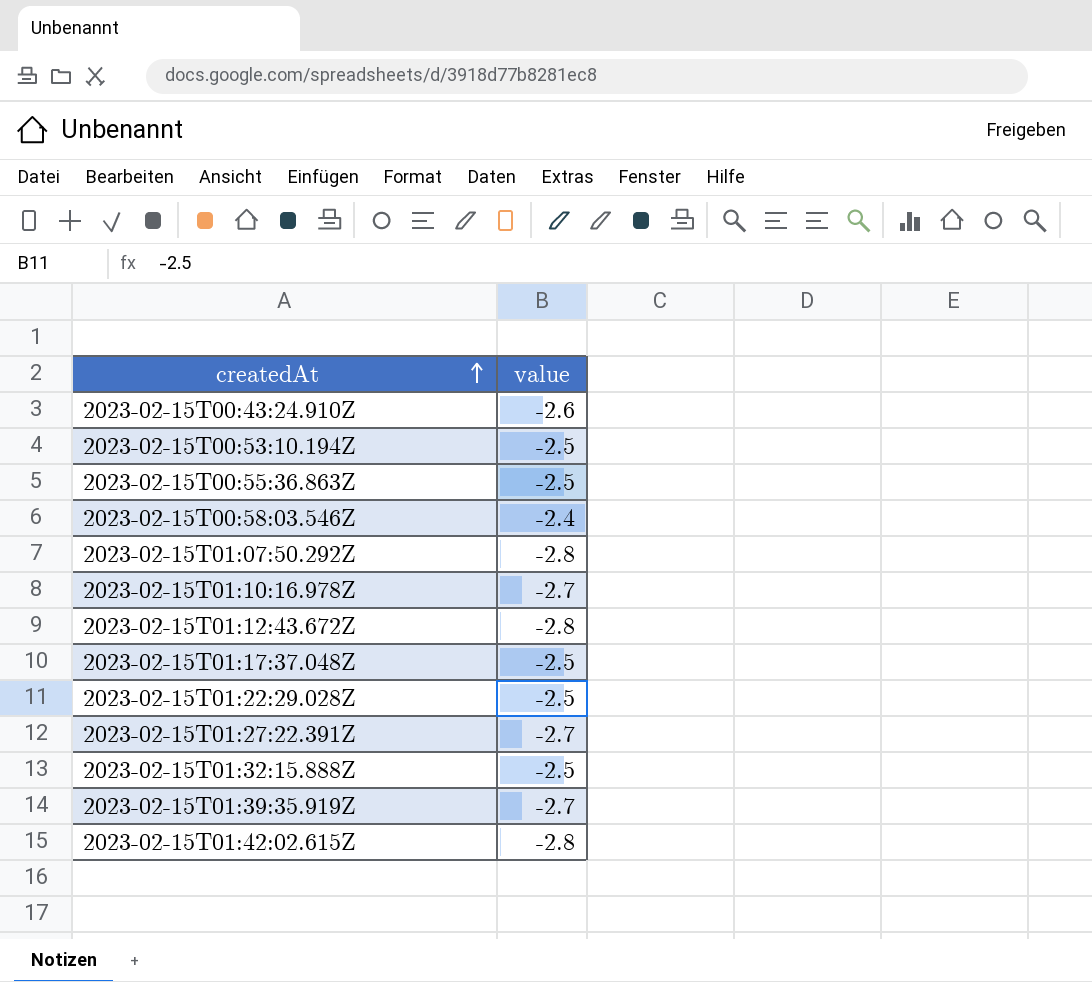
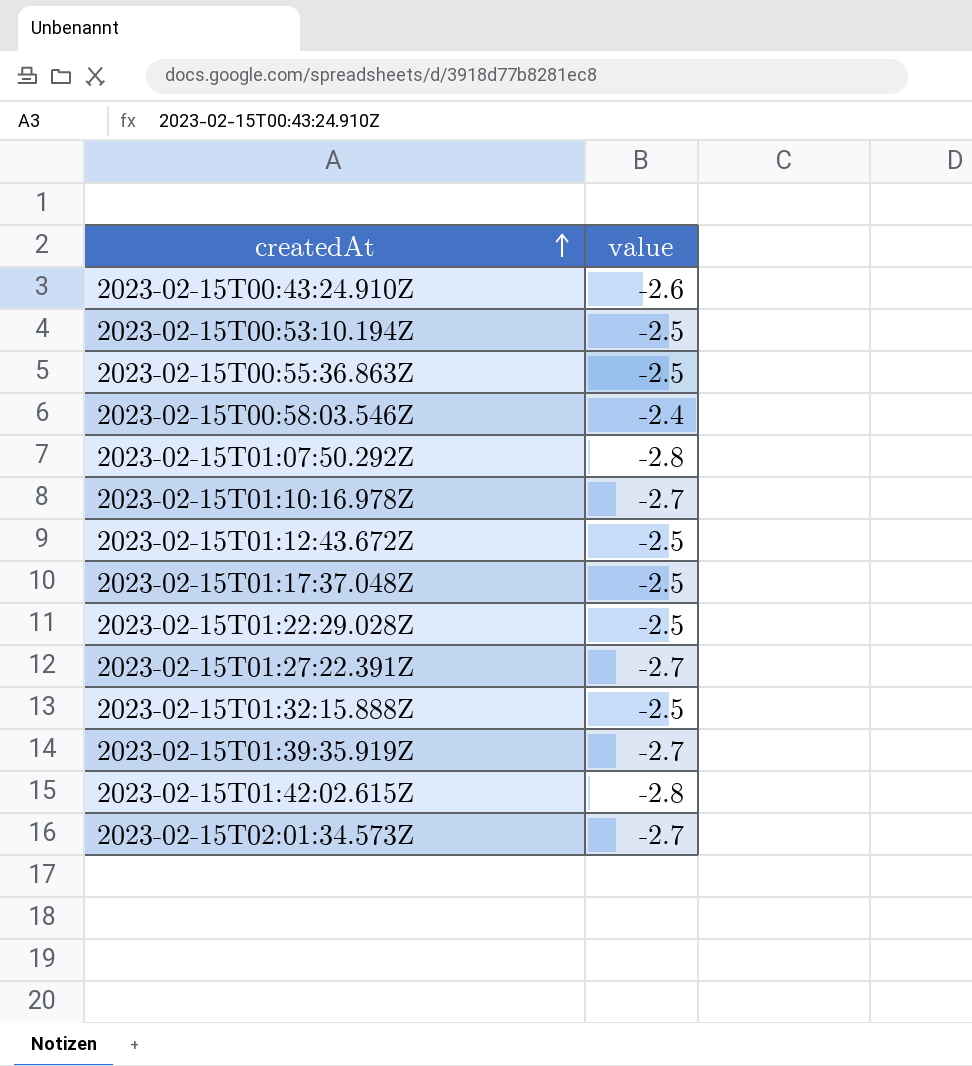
2023-02-15T01:12:43.672Z | value: -2.8 -> -2.5
row 2023-02-15T02:01:34.573Z: none -> -2.7

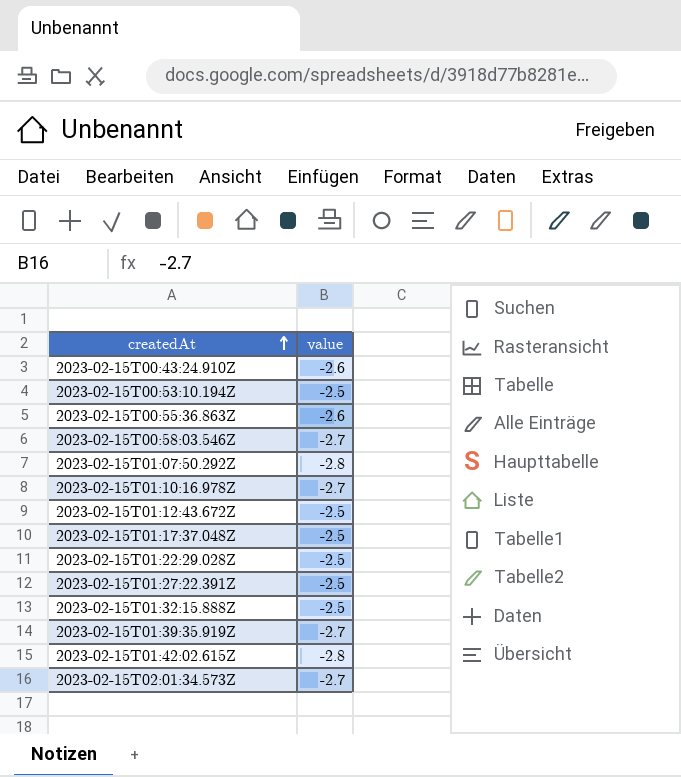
2023-02-15T00:55:36.863Z | value: -2.5 -> -2.6
2023-02-15T00:58:03.546Z | value: -2.4 -> -2.7
2023-02-15T01:27:22.391Z | value: -2.7 -> -2.5

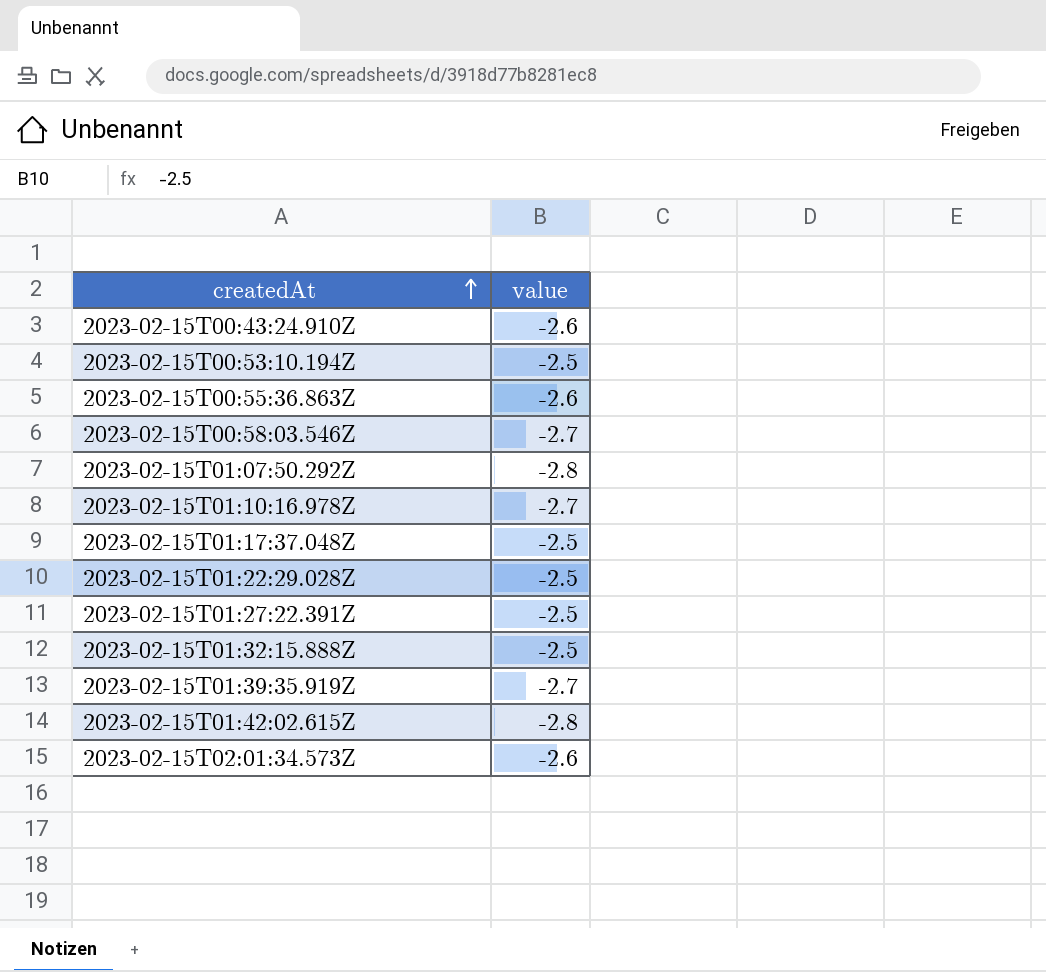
row 2023-02-15T01:12:43.672Z: -2.5 -> none
2023-02-15T02:01:34.573Z | value: -2.7 -> -2.6

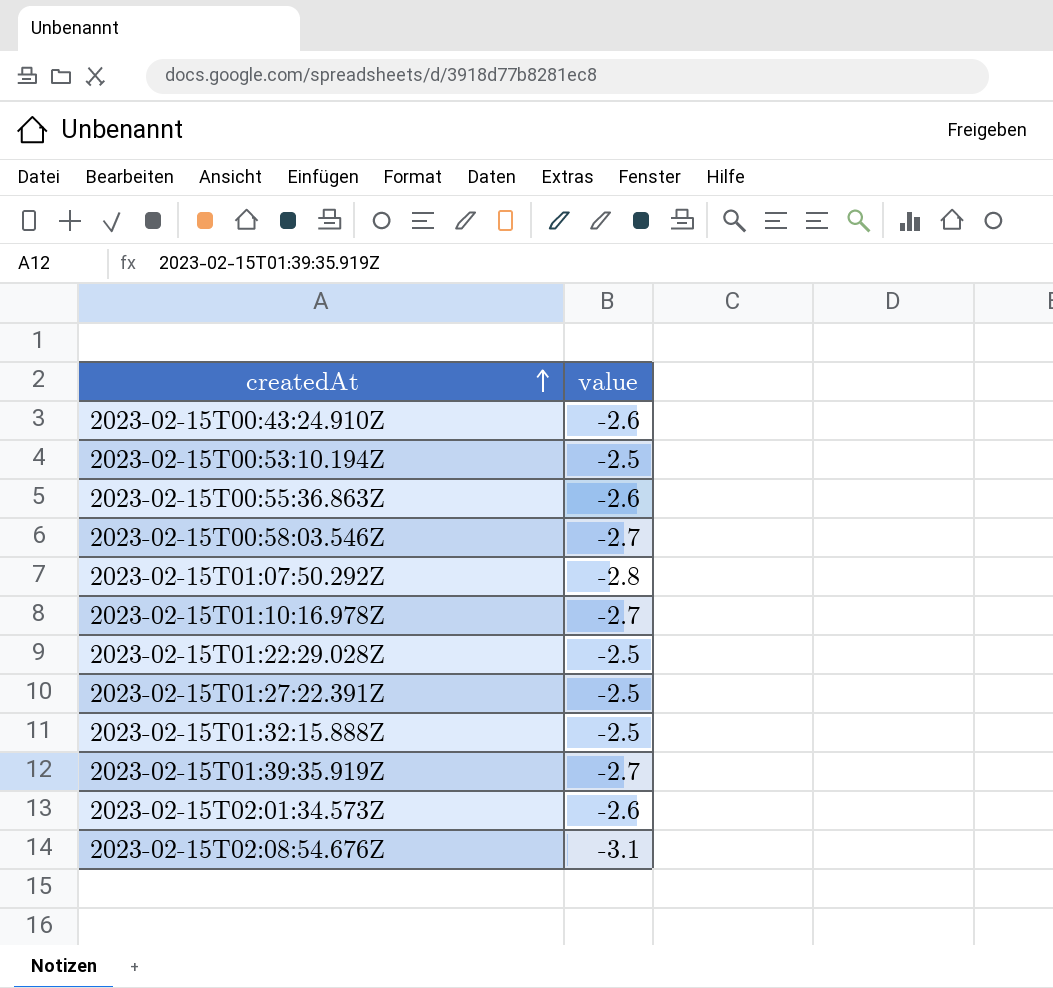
row 2023-02-15T01:17:37.048Z: -2.5 -> none
row 2023-02-15T01:42:02.615Z: -2.8 -> none
row 2023-02-15T02:08:54.676Z: none -> -3.1

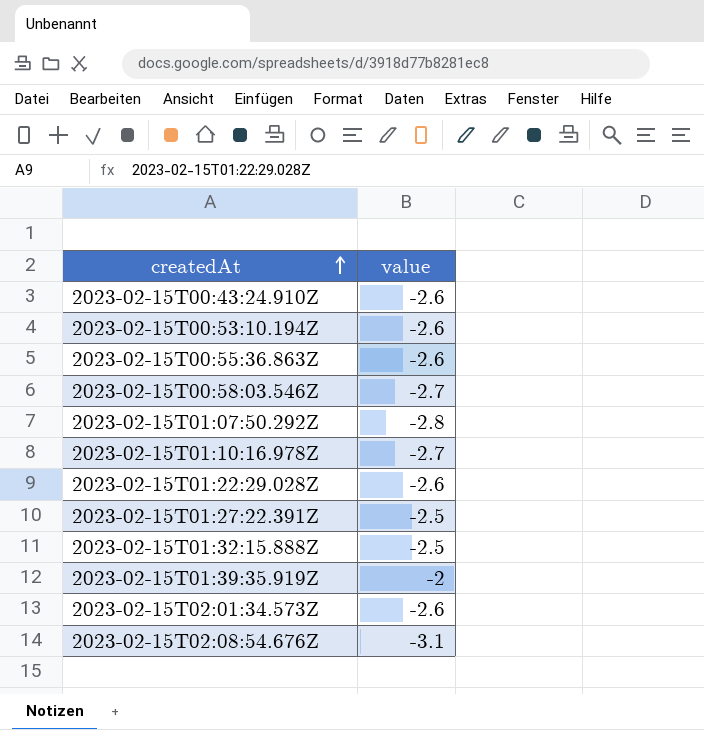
2023-02-15T00:53:10.194Z | value: -2.5 -> -2.6
2023-02-15T01:22:29.028Z | value: -2.5 -> -2.6
2023-02-15T01:39:35.919Z | value: -2.7 -> -2

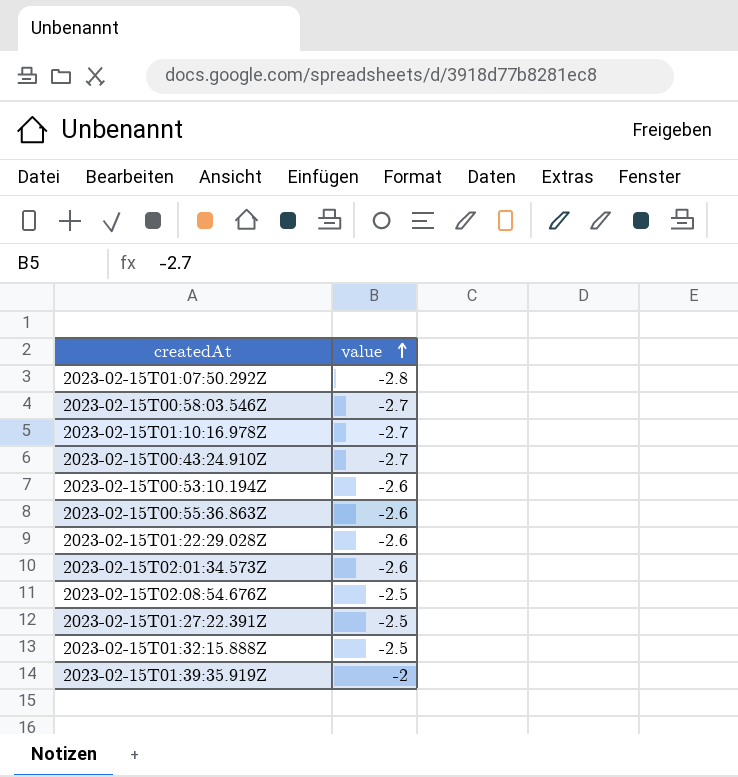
row order: createdAt ascending -> value ascending
2023-02-15T00:43:24.910Z | value: -2.6 -> -2.7
2023-02-15T02:08:54.676Z | value: -3.1 -> -2.5

